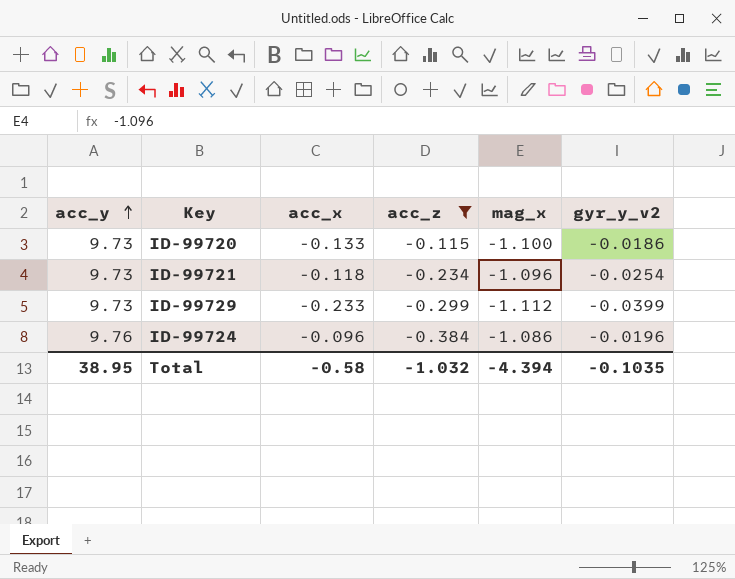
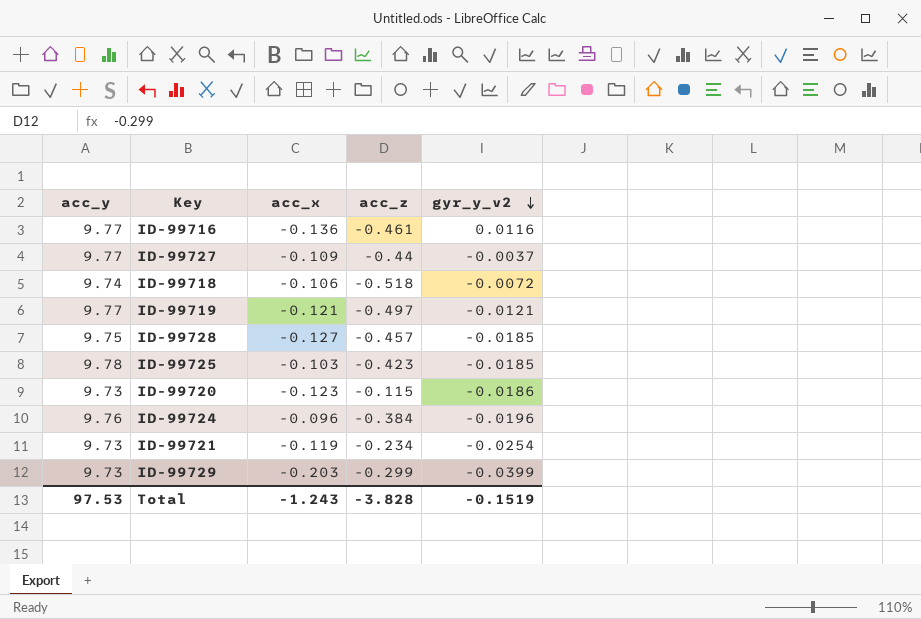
filter: acc_z >= -0.384 -> none
row order: acc_y ascending -> gyr_y_v2 descending
column mag_x | position: 5 -> none
ID-99720 | acc_x: -0.133 -> -0.123
ID-99721 | acc_x: -0.118 -> -0.119
ID-99729 | acc_x: -0.233 -> -0.203
Total | acc_y: 38.95 -> 97.53
Total | acc_x: -0.58 -> -1.243
Total | acc_z: -1.032 -> -3.828
Total | gyr_y_v2: -0.1035 -> -0.1519

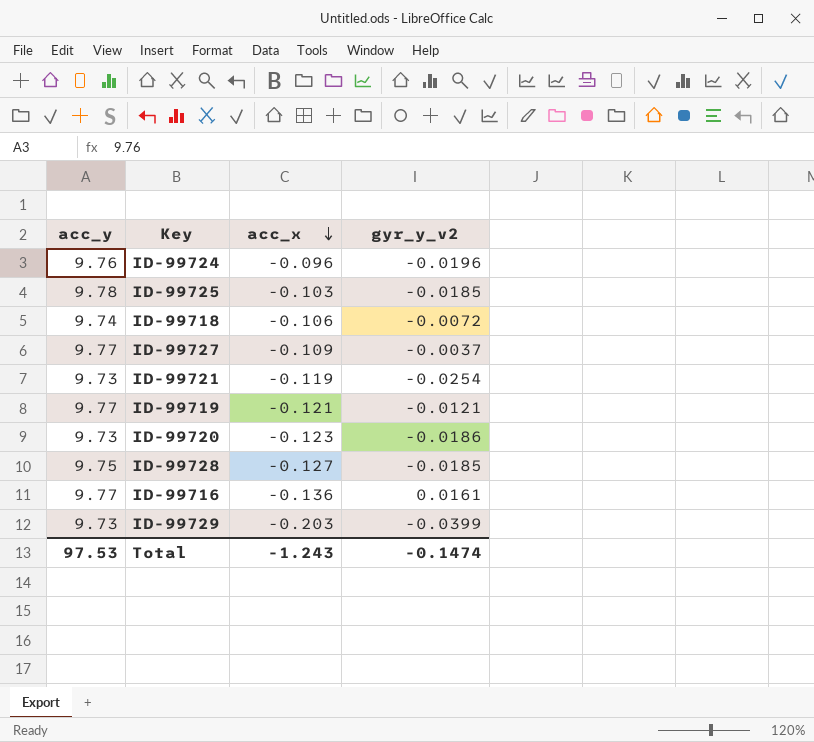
row order: gyr_y_v2 descending -> acc_x descending
column acc_z | position: 4 -> none
ID-99716 | gyr_y_v2: 0.0116 -> 0.0161
Total | gyr_y_v2: -0.1519 -> -0.1474

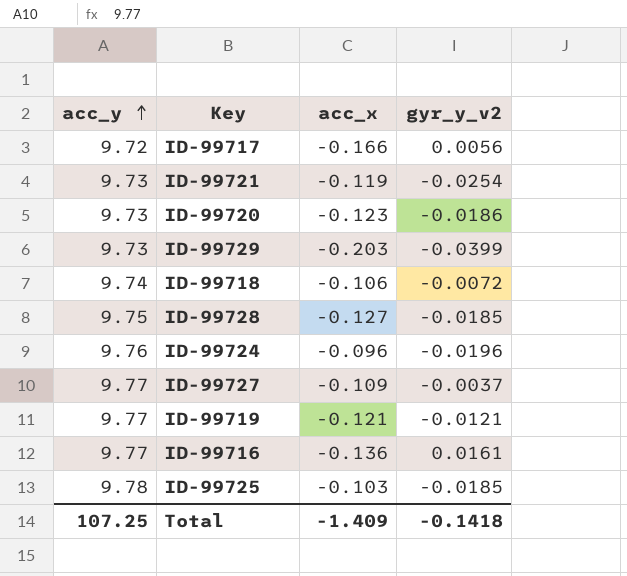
row order: acc_x descending -> acc_y ascending
row ID-99717: none -> 9.72 | -0.166 | 0.0056
Total | acc_y: 97.53 -> 107.25
Total | acc_x: -1.243 -> -1.409
Total | gyr_y_v2: -0.1474 -> -0.1418

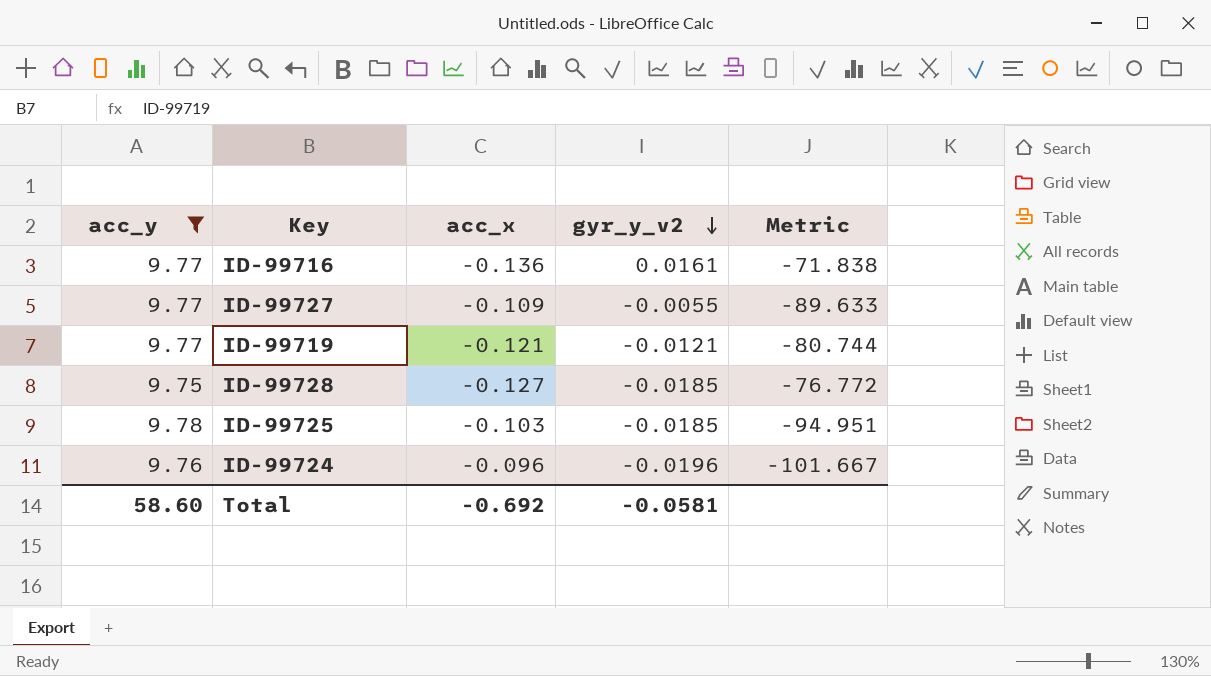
filter: none -> acc_y >= 9.75
row order: acc_y ascending -> gyr_y_v2 descending
column Metric | formula: none -> [acc_y] / [acc_x]
ID-99727 | gyr_y_v2: -0.0037 -> -0.0055
Total | acc_y: 107.25 -> 58.60
Total | acc_x: -1.409 -> -0.692
Total | gyr_y_v2: -0.1418 -> -0.0581

